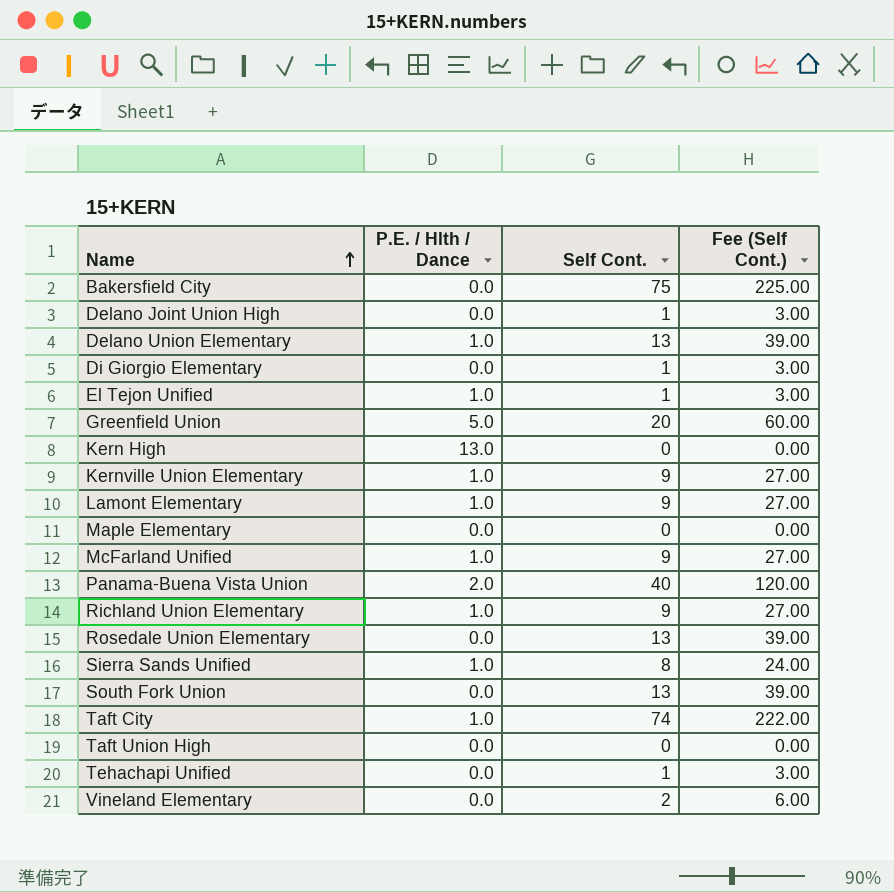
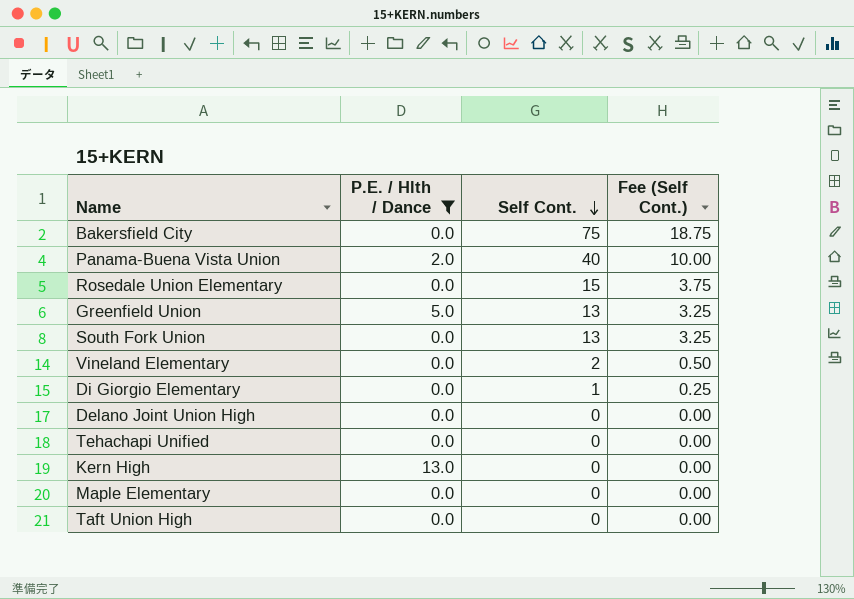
filter: none -> P.E. / Hlth / Dance != 1.0
row order: Name ascending -> Self Cont. descending
column Fee (Self Cont.) | formula: [Self Cont.] * 3 -> [Self Cont.] * 0.25
Rosedale Union Elementary | Self Cont.: 13 -> 15
Greenfield Union | Self Cont.: 20 -> 13
Delano Joint Union High | Self Cont.: 1 -> 0
Tehachapi Unified | Self Cont.: 1 -> 0

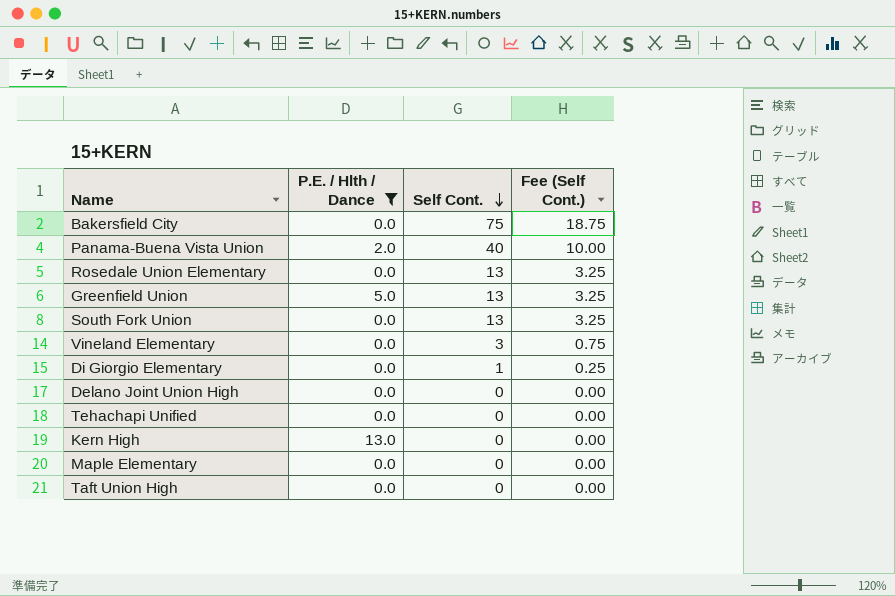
Rosedale Union Elementary | Self Cont.: 15 -> 13
Rosedale Union Elementary | Fee (Self Cont.): 3.75 -> 3.25
Vineland Elementary | Self Cont.: 2 -> 3
Vineland Elementary | Fee (Self Cont.): 0.50 -> 0.75

